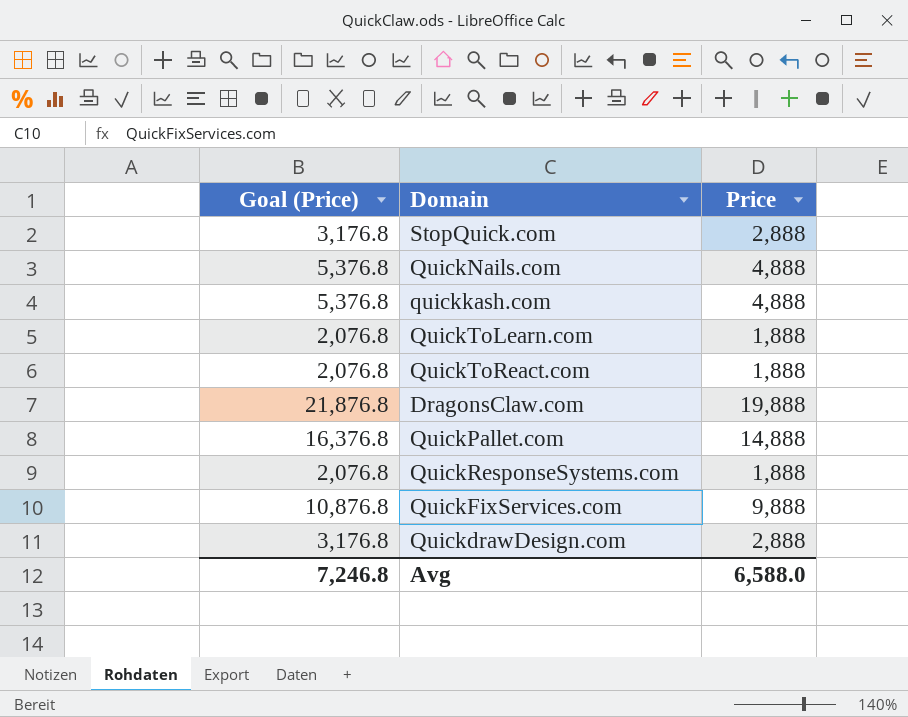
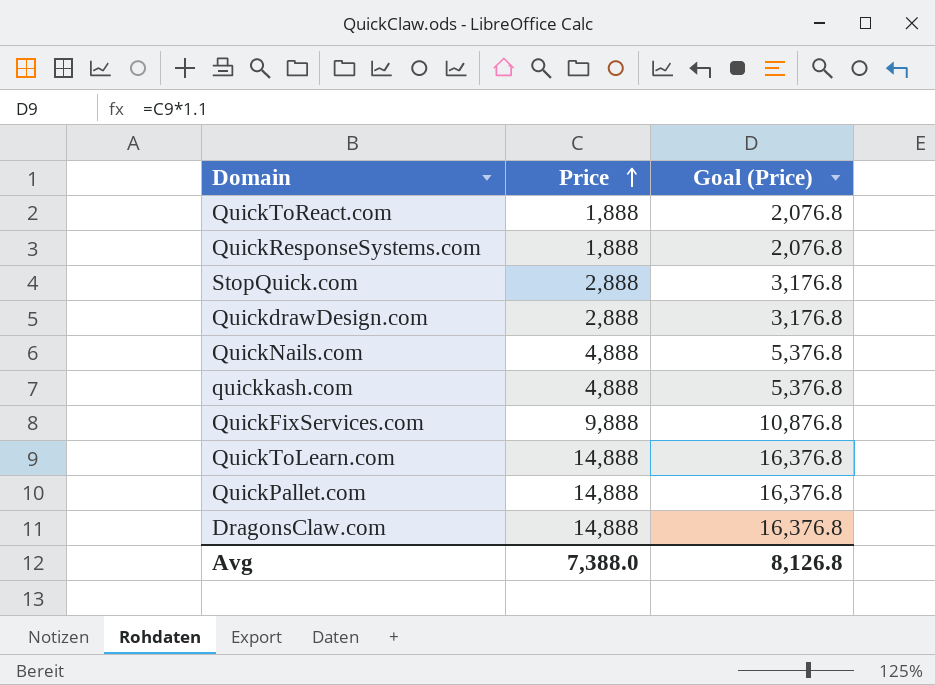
row order: none -> Price ascending
column Goal (Price) | position: 1 -> 3
QuickToLearn.com | Price: 1,888 -> 14,888
QuickToLearn.com | Goal (Price): 2,076.8 -> 16,376.8
DragonsClaw.com | Price: 19,888 -> 14,888
DragonsClaw.com | Goal (Price): 21,876.8 -> 16,376.8
Avg | Price: 6,588.0 -> 7,388.0
Avg | Goal (Price): 7,246.8 -> 8,126.8

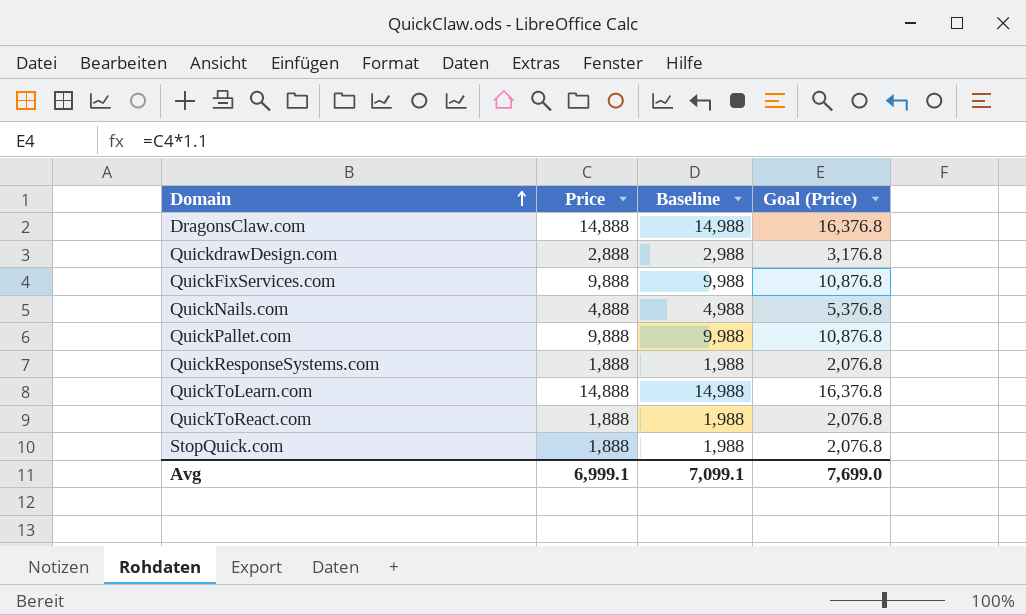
row order: Price ascending -> Domain ascending
column Baseline | formula: none -> [Price] + 100
row quickkash.com: 4,888 | 5,376.8 -> none
QuickPallet.com | Price: 14,888 -> 9,888
QuickPallet.com | Goal (Price): 16,376.8 -> 10,876.8
StopQuick.com | Price: 2,888 -> 1,888
StopQuick.com | Goal (Price): 3,176.8 -> 2,076.8
Avg | Price: 7,388.0 -> 6,999.1
Avg | Goal (Price): 8,126.8 -> 7,699.0

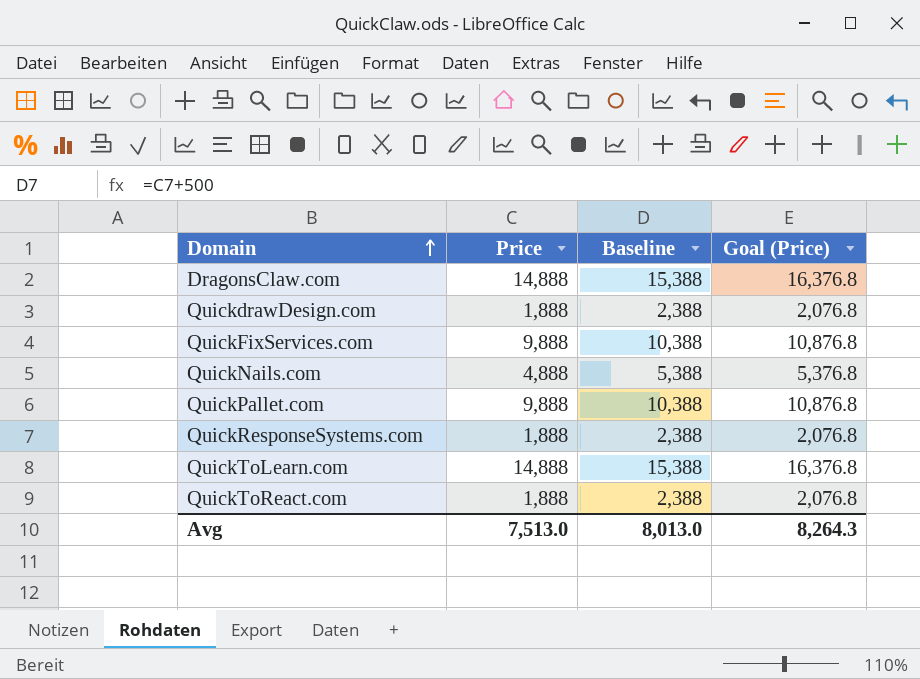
column Baseline | formula: [Price] + 100 -> [Price] + 500
row StopQuick.com: 1,888 | 1,988 | 2,076.8 -> none
QuickdrawDesign.com | Price: 2,888 -> 1,888
QuickdrawDesign.com | Goal (Price): 3,176.8 -> 2,076.8
Avg | Price: 6,999.1 -> 7,513.0
Avg | Baseline: 7,099.1 -> 8,013.0
Avg | Goal (Price): 7,699.0 -> 8,264.3

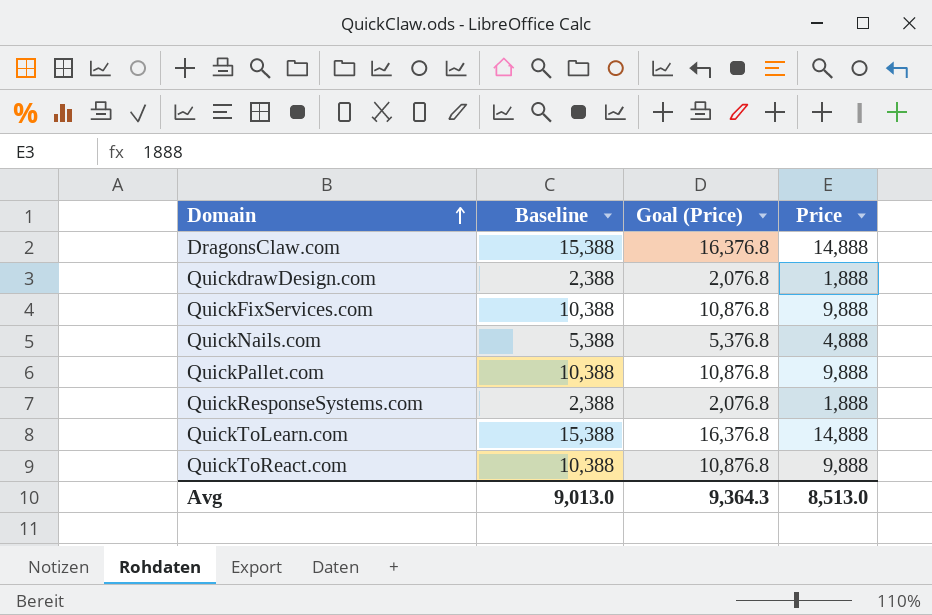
column Price | position: 2 -> 4
QuickToReact.com | Baseline: 2,388 -> 10,388
QuickToReact.com | Goal (Price): 2,076.8 -> 10,876.8
QuickToReact.com | Price: 1,888 -> 9,888
Avg | Baseline: 8,013.0 -> 9,013.0
Avg | Goal (Price): 8,264.3 -> 9,364.3
Avg | Price: 7,513.0 -> 8,513.0

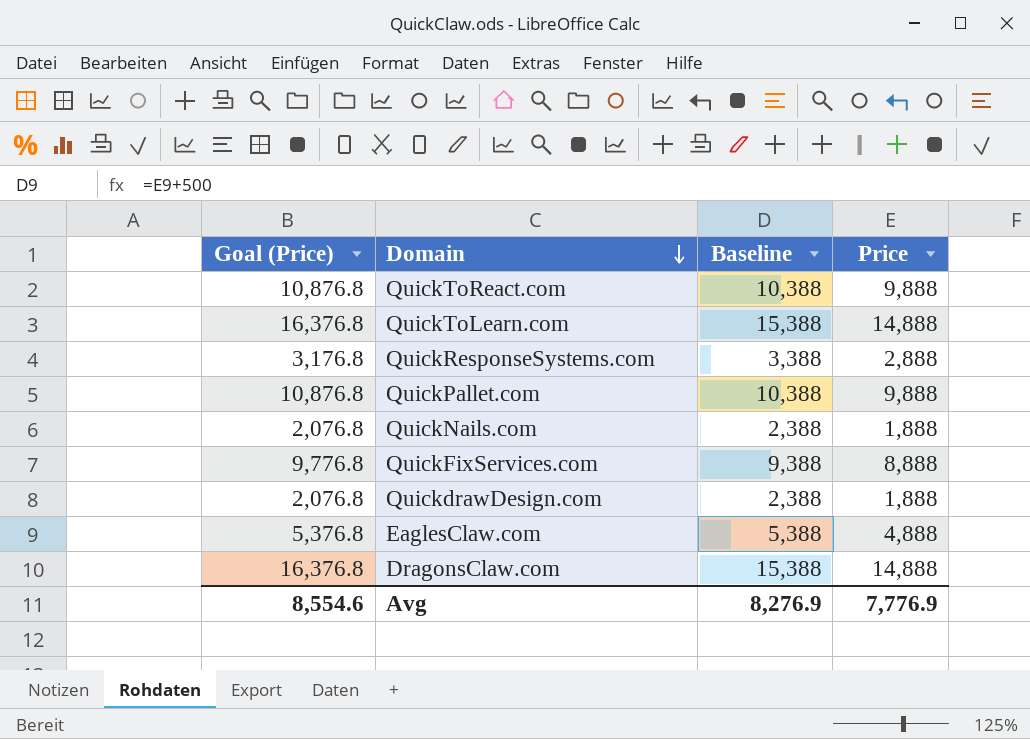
row order: Domain ascending -> Domain descending
column Goal (Price) | position: 3 -> 1
QuickResponseSystems.com | Goal (Price): 2,076.8 -> 3,176.8
QuickResponseSystems.com | Baseline: 2,388 -> 3,388
QuickResponseSystems.com | Price: 1,888 -> 2,888
QuickNails.com | Goal (Price): 5,376.8 -> 2,076.8
QuickNails.com | Baseline: 5,388 -> 2,388
QuickNails.com | Price: 4,888 -> 1,888
QuickFixServices.com | Goal (Price): 10,876.8 -> 9,776.8
QuickFixServices.com | Baseline: 10,388 -> 9,388
QuickFixServices.com | Price: 9,888 -> 8,888
row EaglesClaw.com: none -> 5,376.8 | 5,388 | 4,888
Avg | Goal (Price): 9,364.3 -> 8,554.6
Avg | Baseline: 9,013.0 -> 8,276.9
Avg | Price: 8,513.0 -> 7,776.9

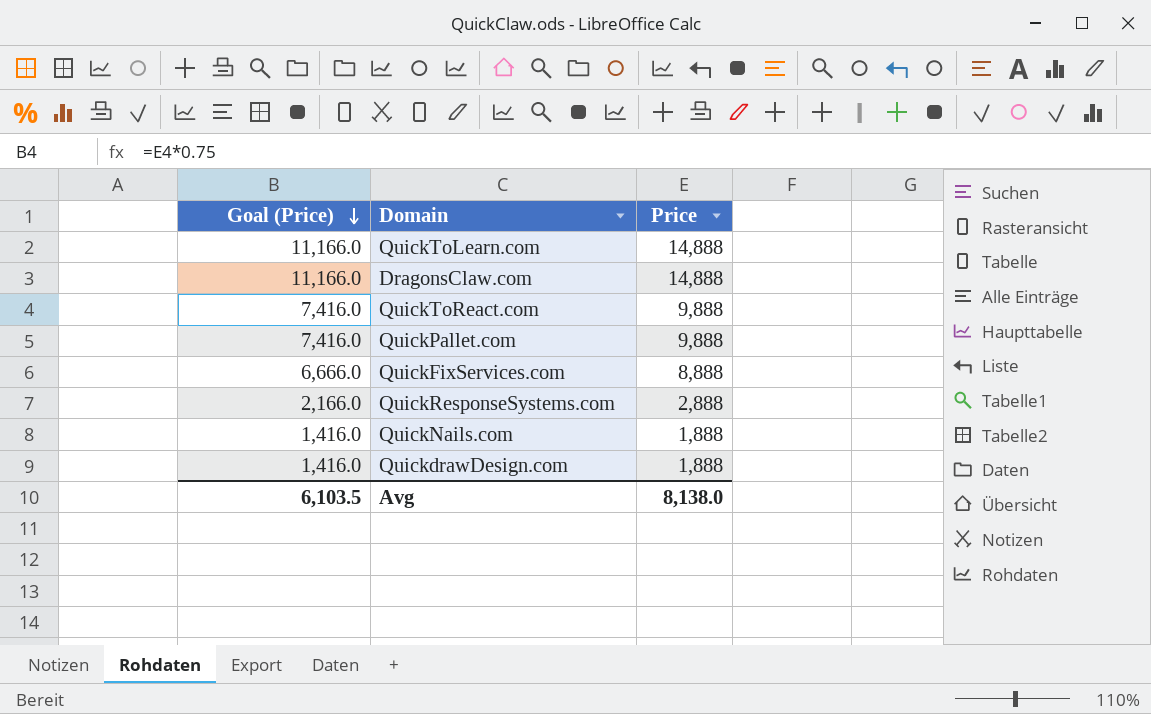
row order: Domain descending -> Goal (Price) descending
column Baseline | formula: [Price] + 500 -> none
column Goal (Price) | formula: [Price] * 1.1 -> [Price] * 0.75
row EaglesClaw.com: 5,376.8 | 5,388 | 4,888 -> none
Avg | Goal (Price): 8,554.6 -> 6,103.5
Avg | Price: 7,776.9 -> 8,138.0

